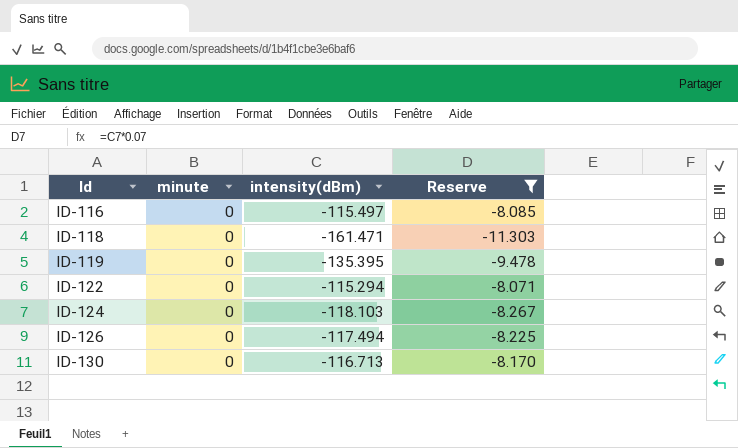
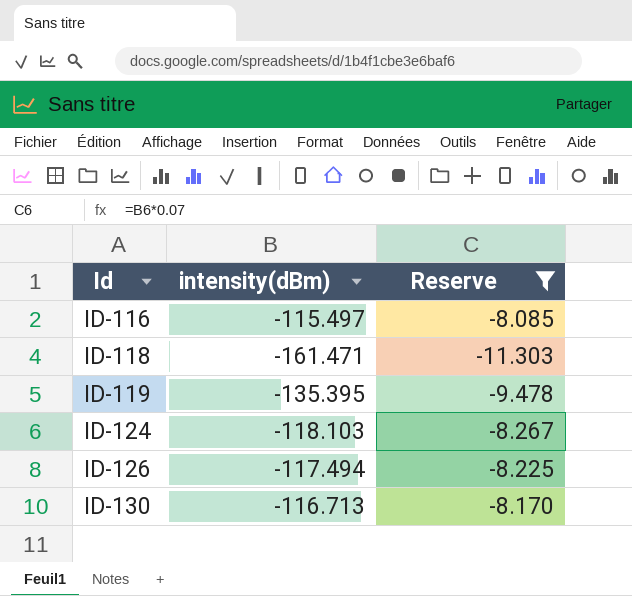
column minute | position: 2 -> none
row ID-122: 0 | -115.294 | -8.071 -> none

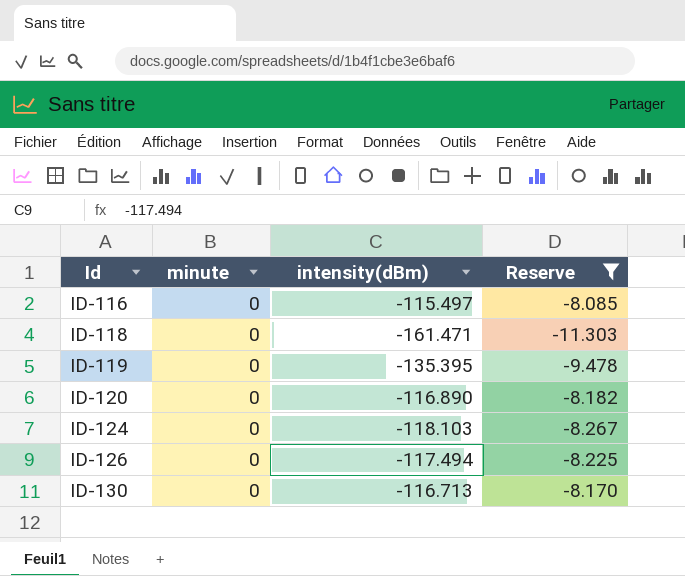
column minute | position: none -> 2
row ID-120: none -> 0 | -116.890 | -8.182

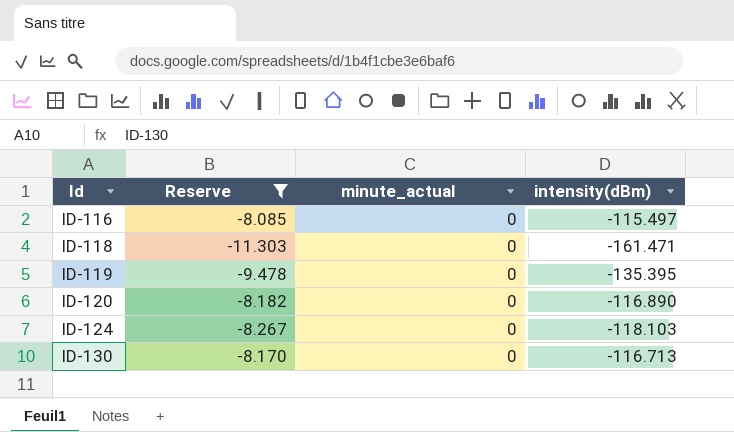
column Reserve | position: 4 -> 2
column name: minute -> minute_actual
row ID-126: 0 | -117.494 | -8.225 -> none

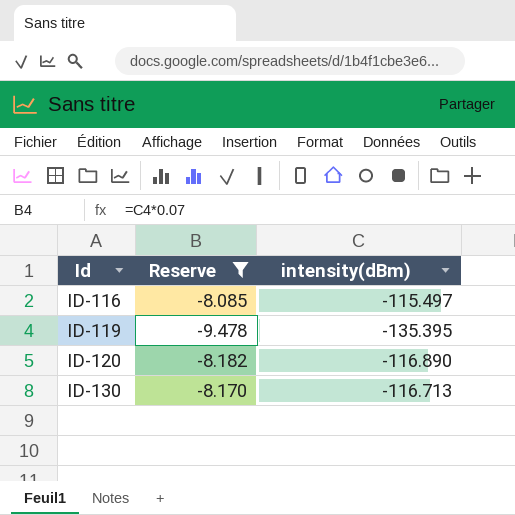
column minute_actual | position: 3 -> none
row ID-118: -11.303 | 0 | -161.471 -> none
row ID-124: -8.267 | 0 | -118.103 -> none

